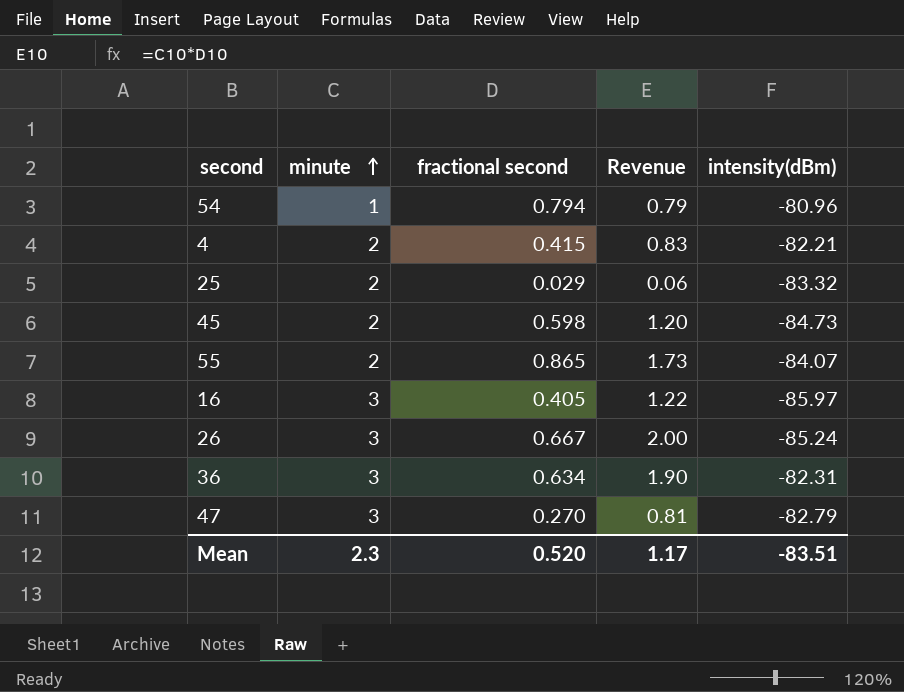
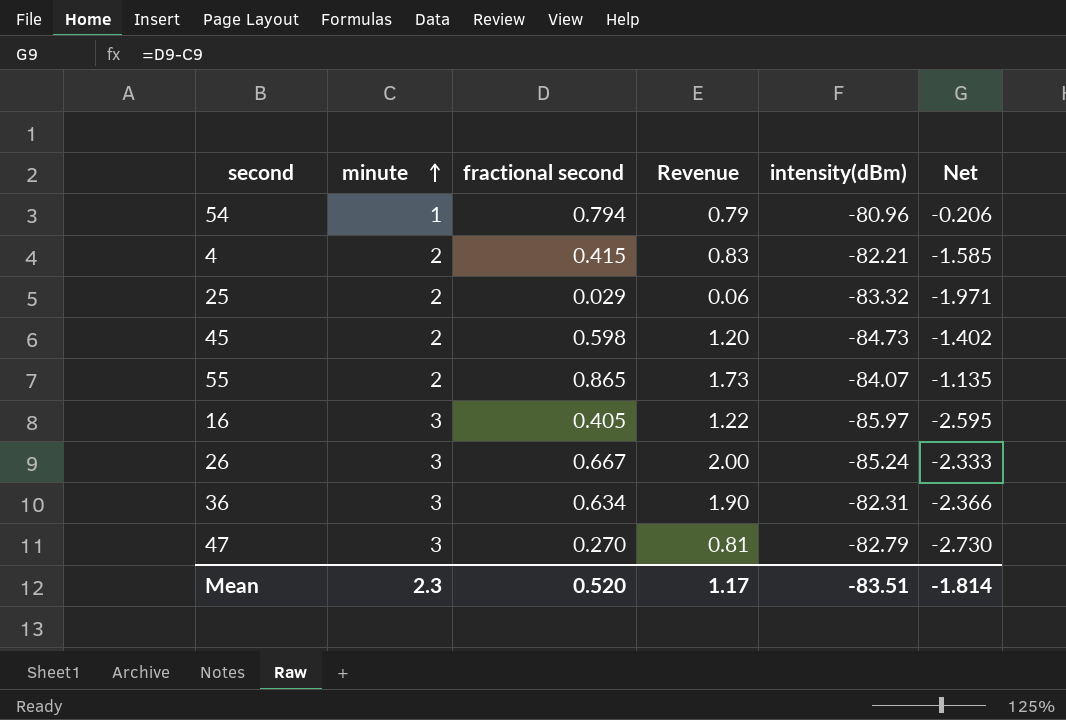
column Net | formula: none -> [fractional second] - [minute]

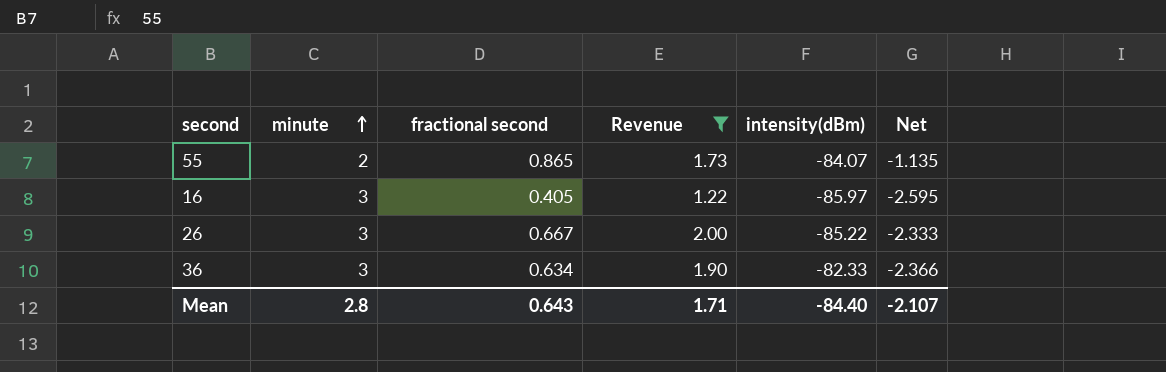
filter: none -> Revenue >= 1.22
26 | intensity(dBm): -85.24 -> -85.22
36 | intensity(dBm): -82.31 -> -82.33
Mean | minute: 2.3 -> 2.8
Mean | fractional second: 0.520 -> 0.643
Mean | Revenue: 1.17 -> 1.71
Mean | intensity(dBm): -83.51 -> -84.40
Mean | Net: -1.814 -> -2.107

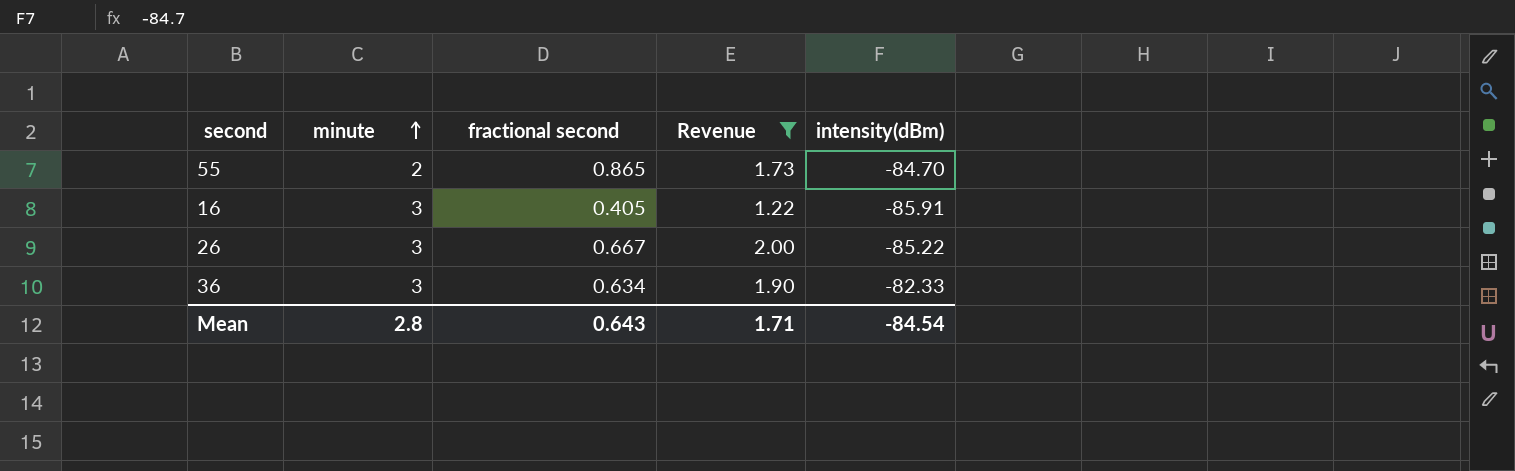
column Net | formula: [fractional second] - [minute] -> none
55 | intensity(dBm): -84.07 -> -84.70
16 | intensity(dBm): -85.97 -> -85.91
Mean | intensity(dBm): -84.40 -> -84.54

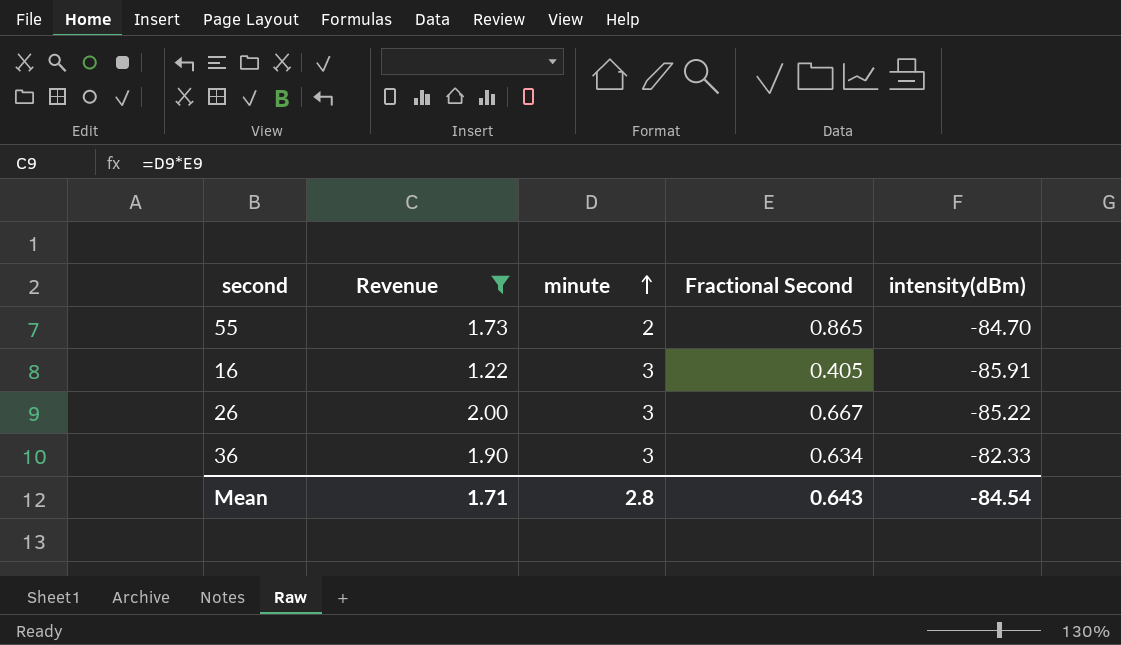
column Revenue | position: 4 -> 2
column name: fractional second -> Fractional Second

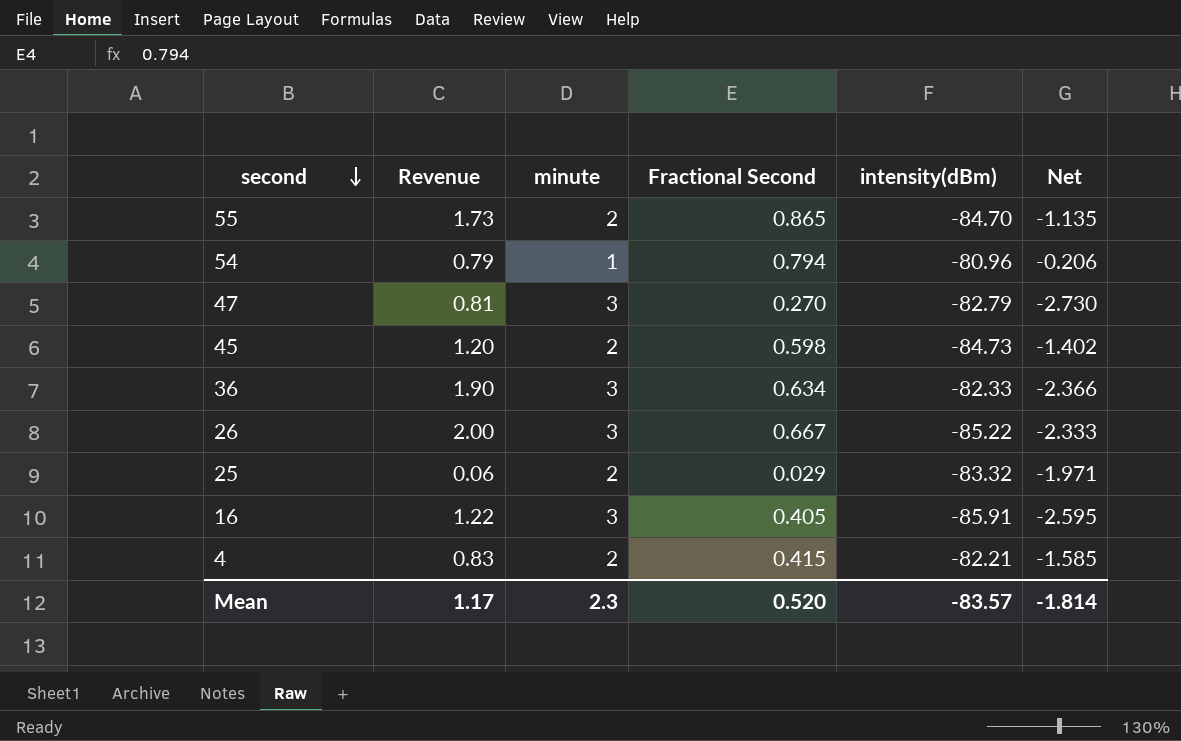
filter: Revenue >= 1.22 -> none
row order: minute ascending -> second descending
column Net | formula: none -> [Fractional Second] - [minute]
Mean | Revenue: 1.71 -> 1.17
Mean | minute: 2.8 -> 2.3
Mean | Fractional Second: 0.643 -> 0.520
Mean | intensity(dBm): -84.54 -> -83.57

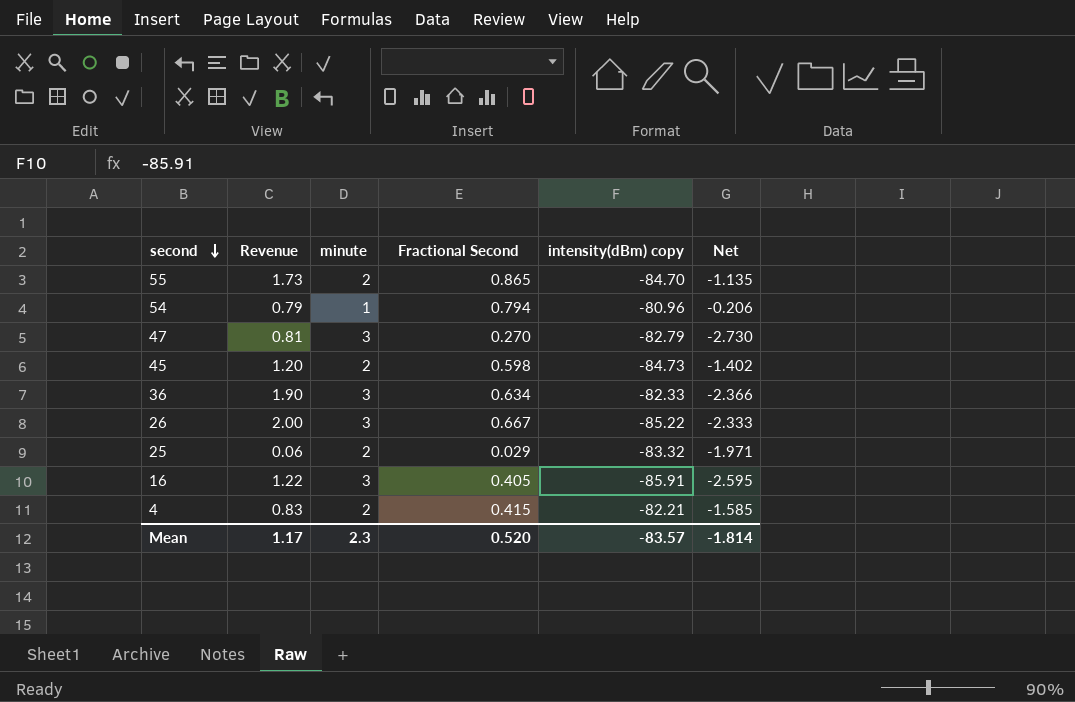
column name: intensity(dBm) -> intensity(dBm) copy

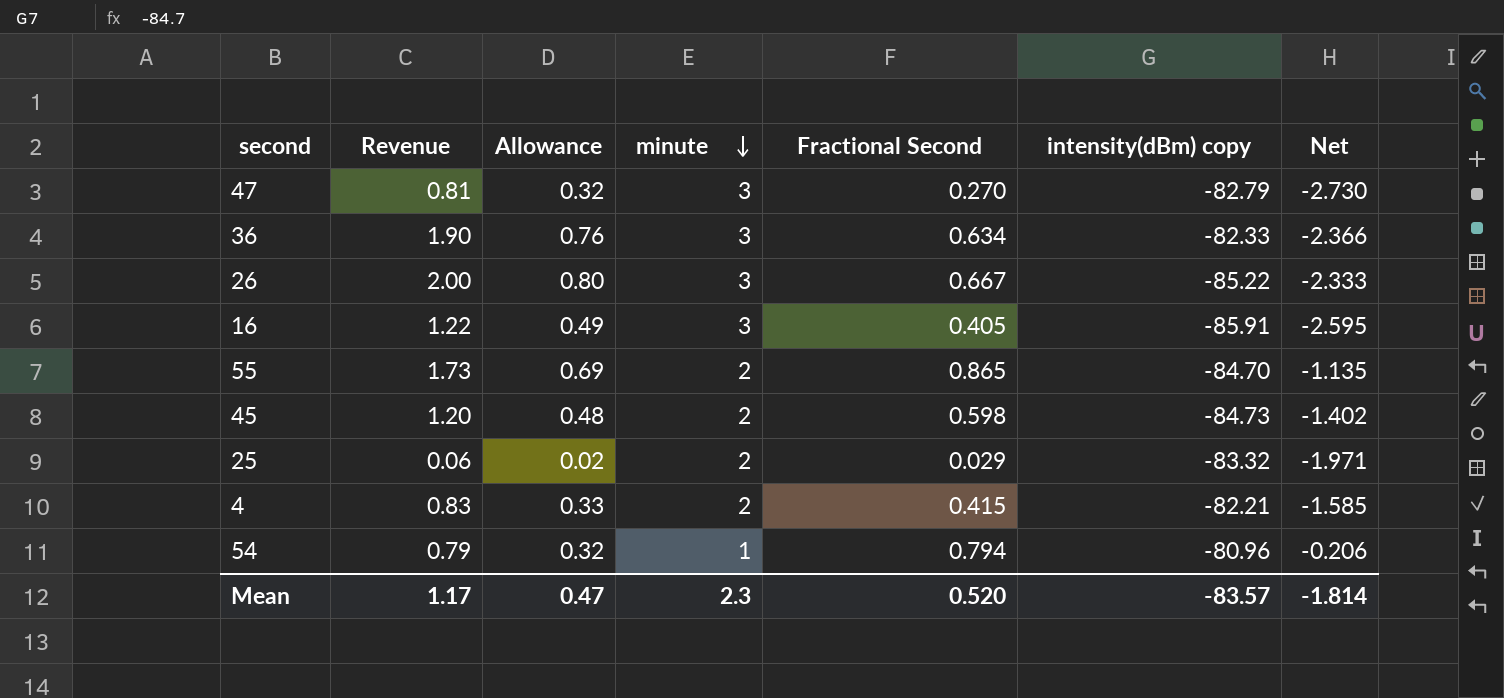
row order: second descending -> minute descending
column Allowance | formula: none -> [Revenue] * 0.4

